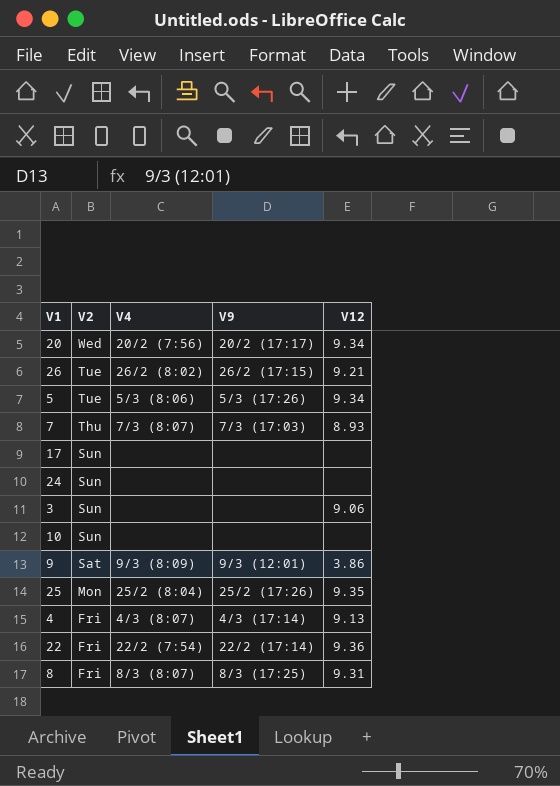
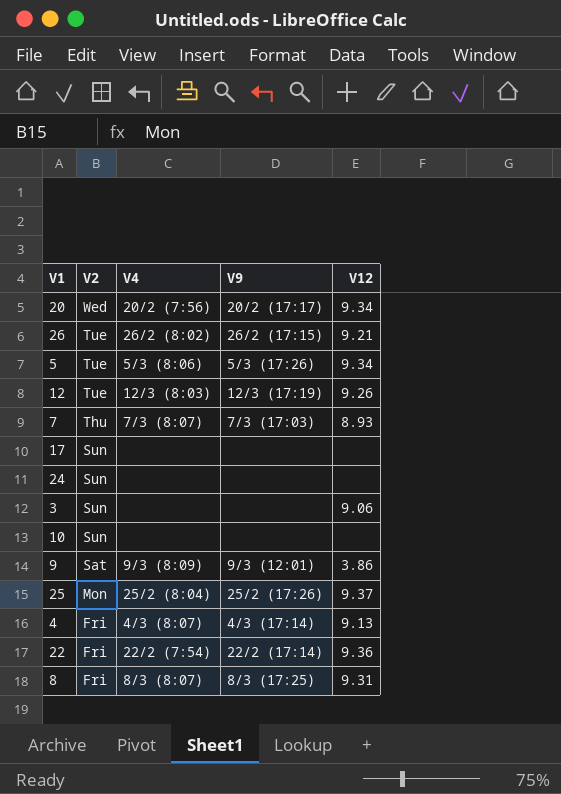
row 12: none -> Tue | 12/3 (8:03) | 12/3 (17:19) | 9.26
25 | V12: 9.35 -> 9.37

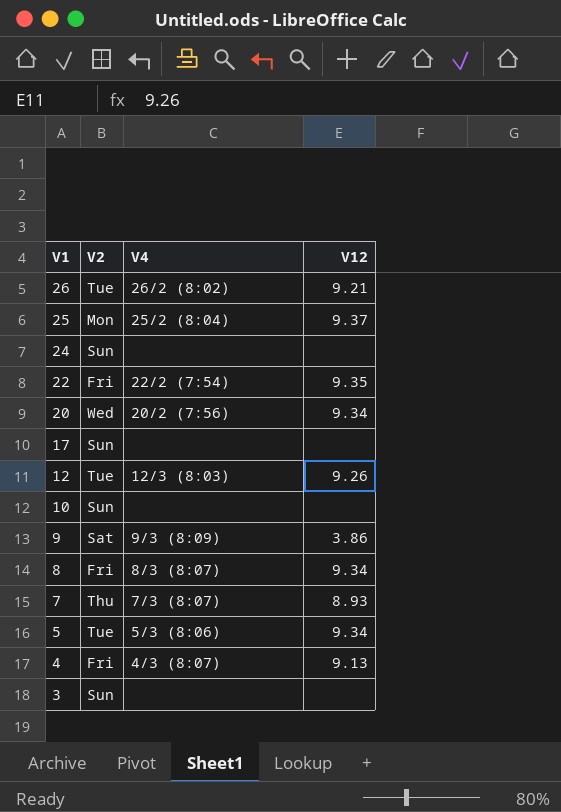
row order: V2 descending -> V1 descending
column V9 | position: 4 -> none
22 | V12: 9.36 -> 9.35
8 | V12: 9.31 -> 9.34
3 | V12: 9.06 -> none

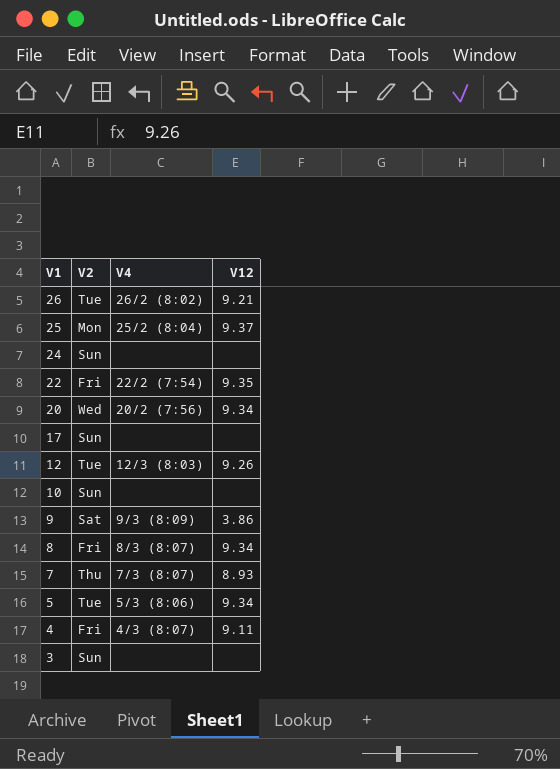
4 | V12: 9.13 -> 9.11

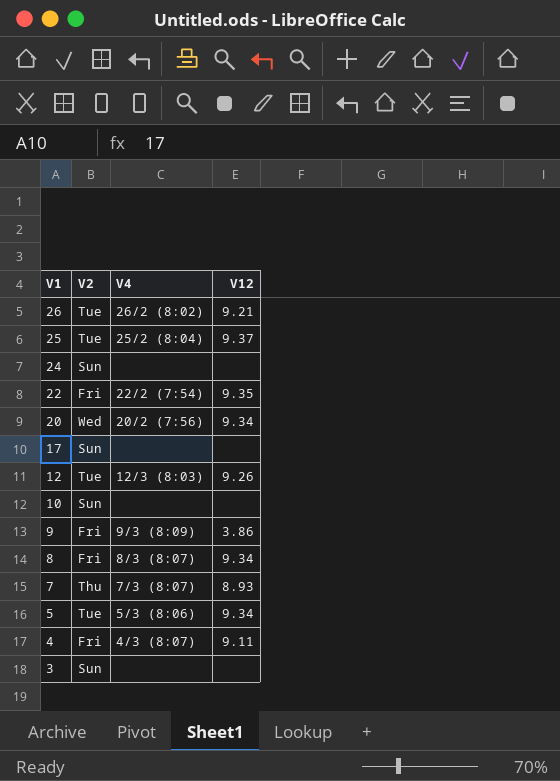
25 | V2: Mon -> Tue
9 | V2: Sat -> Fri

